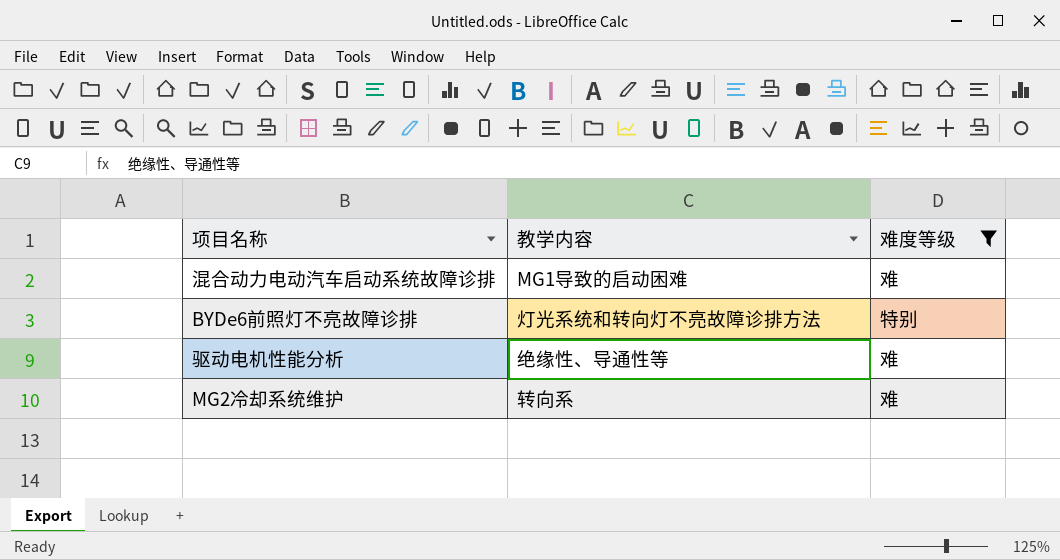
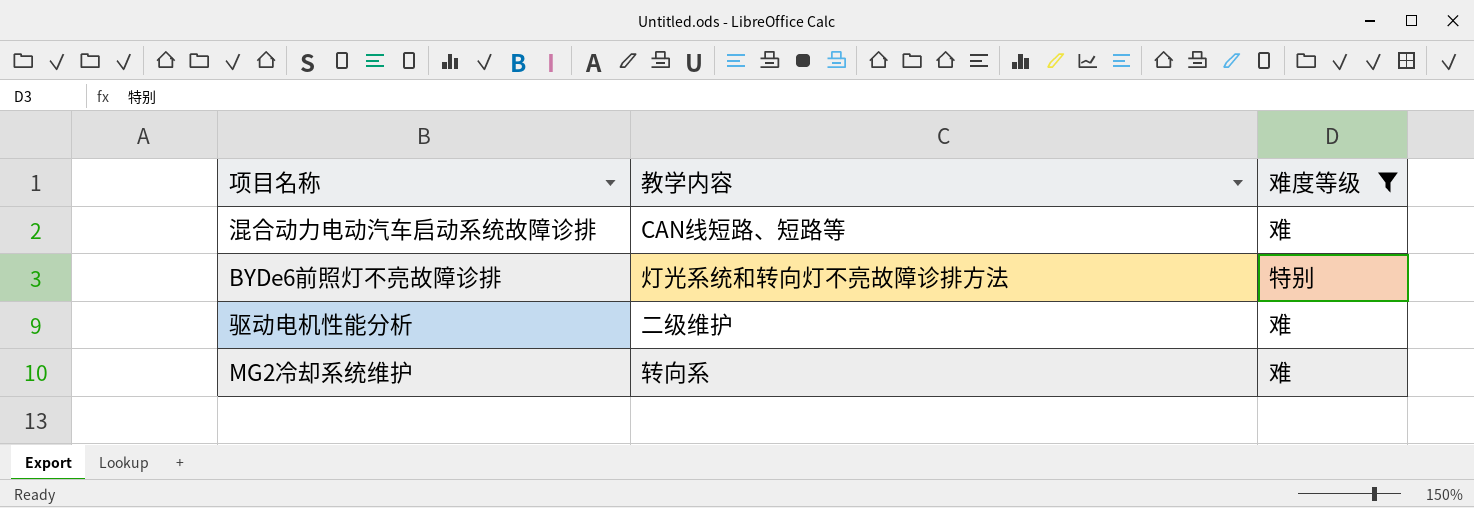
混合动力电动汽车启动系统故障诊排 | 教学内容: MG1导致的启动困难 -> CAN线短路、短路等
驱动电机性能分析 | 教学内容: 绝缘性、导通性等 -> 二级维护

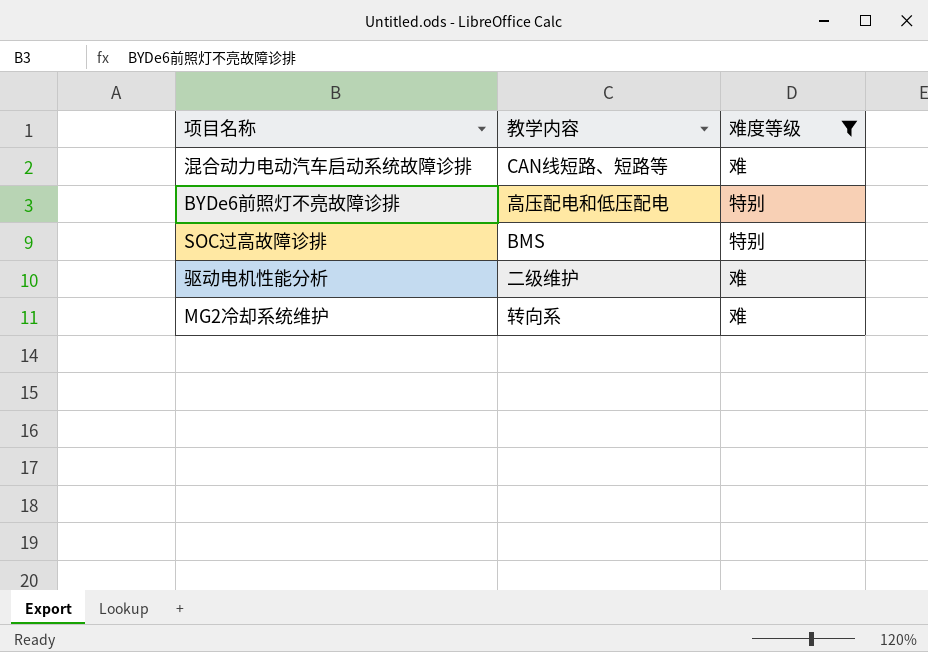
BYDe6前照灯不亮故障诊排 | 教学内容: 灯光系统和转向灯不亮故障诊排方法 -> 高压配电和低压配电
row SOC过高故障诊排: none -> BMS | 特别

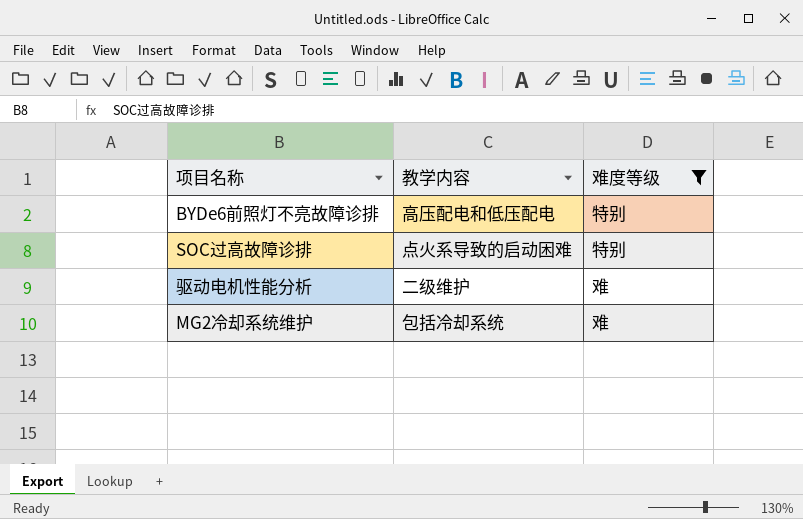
row 混合动力电动汽车启动系统故障诊排: CAN线短路、短路等 | 难 -> none
SOC过高故障诊排 | 教学内容: BMS -> 点火系导致的启动困难
MG2冷却系统维护 | 教学内容: 转向系 -> 包括冷却系统

